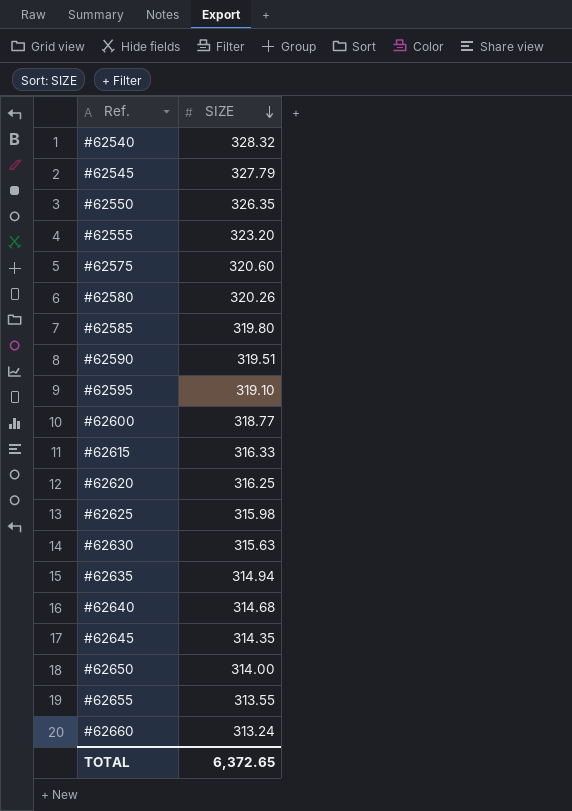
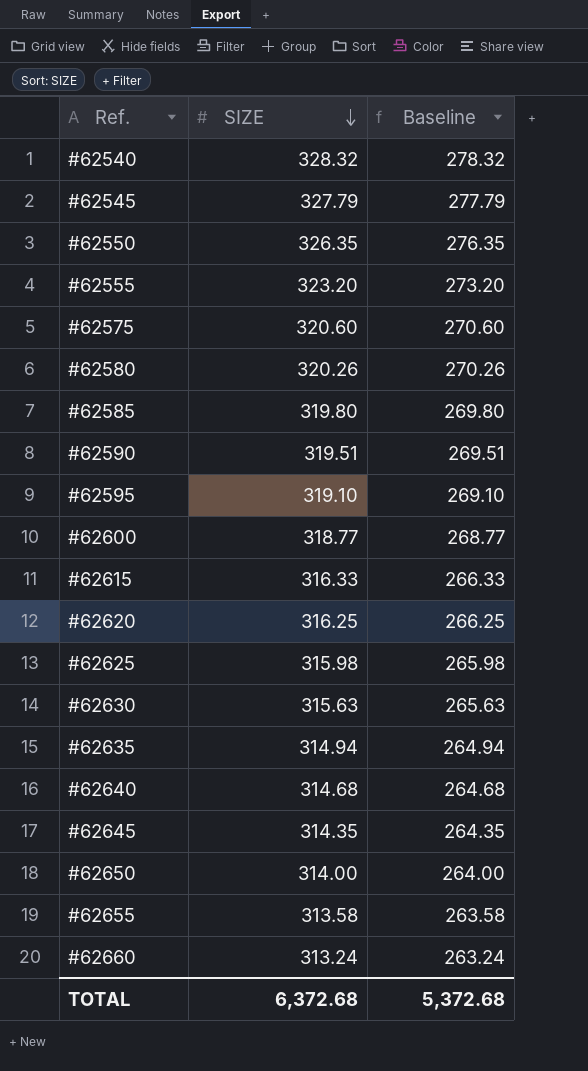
column Baseline | formula: none -> [SIZE] - 50
#62655 | SIZE: 313.55 -> 313.58
TOTAL | SIZE: 6,372.65 -> 6,372.68

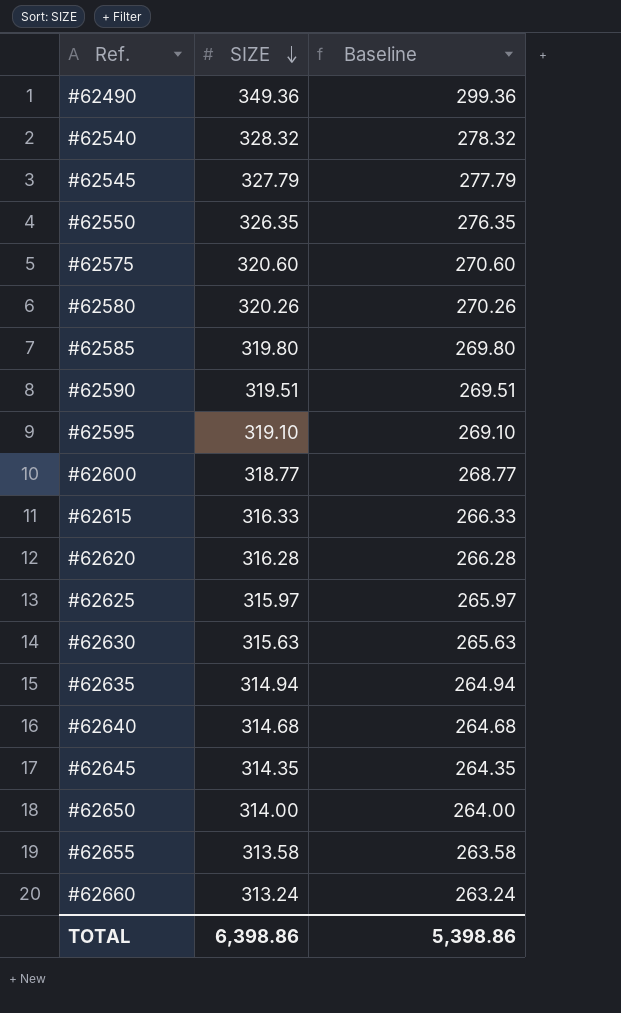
row #62555: 323.20 | 273.20 -> none
row #62490: none -> 349.36 | 299.36
#62620 | SIZE: 316.25 -> 316.28
#62620 | Baseline: 266.25 -> 266.28
#62625 | SIZE: 315.98 -> 315.97
#62625 | Baseline: 265.98 -> 265.97
TOTAL | SIZE: 6,372.68 -> 6,398.86
TOTAL | Baseline: 5,372.68 -> 5,398.86

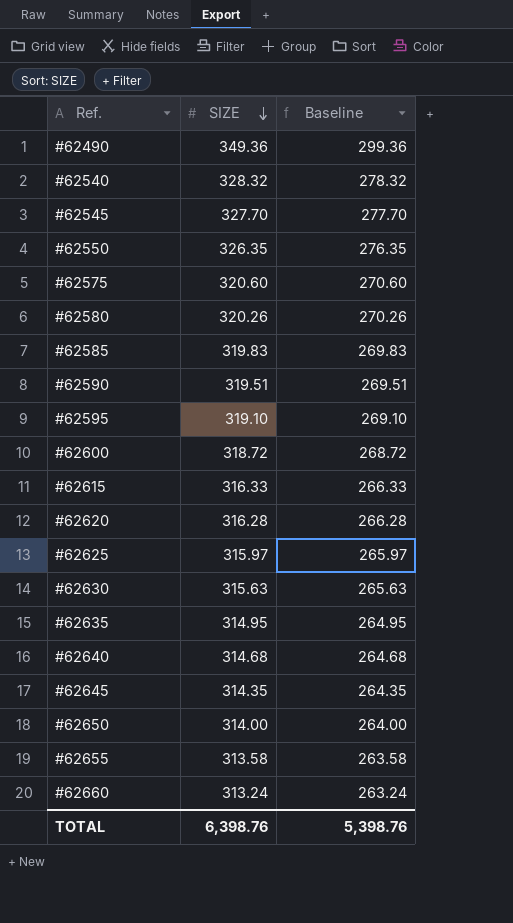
#62545 | SIZE: 327.79 -> 327.70
#62545 | Baseline: 277.79 -> 277.70
#62585 | SIZE: 319.80 -> 319.83
#62585 | Baseline: 269.80 -> 269.83
#62600 | SIZE: 318.77 -> 318.72
#62600 | Baseline: 268.77 -> 268.72
#62635 | SIZE: 314.94 -> 314.95
#62635 | Baseline: 264.94 -> 264.95
TOTAL | SIZE: 6,398.86 -> 6,398.76
TOTAL | Baseline: 5,398.86 -> 5,398.76

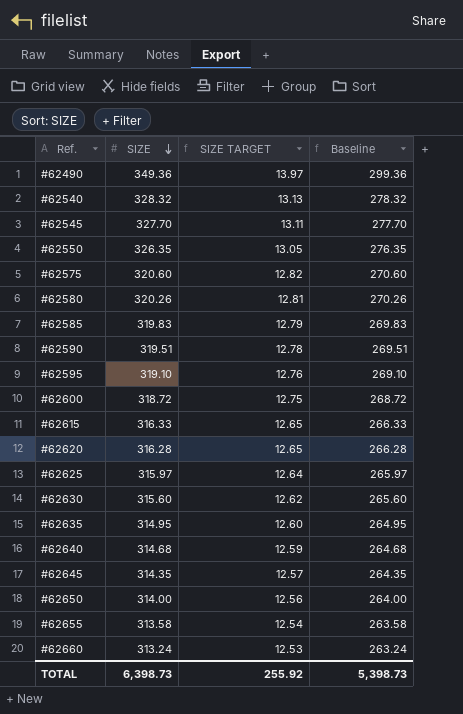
column SIZE TARGET | formula: none -> [SIZE] * 0.04
#62630 | SIZE: 315.63 -> 315.60
#62630 | Baseline: 265.63 -> 265.60
TOTAL | SIZE: 6,398.76 -> 6,398.73
TOTAL | Baseline: 5,398.76 -> 5,398.73

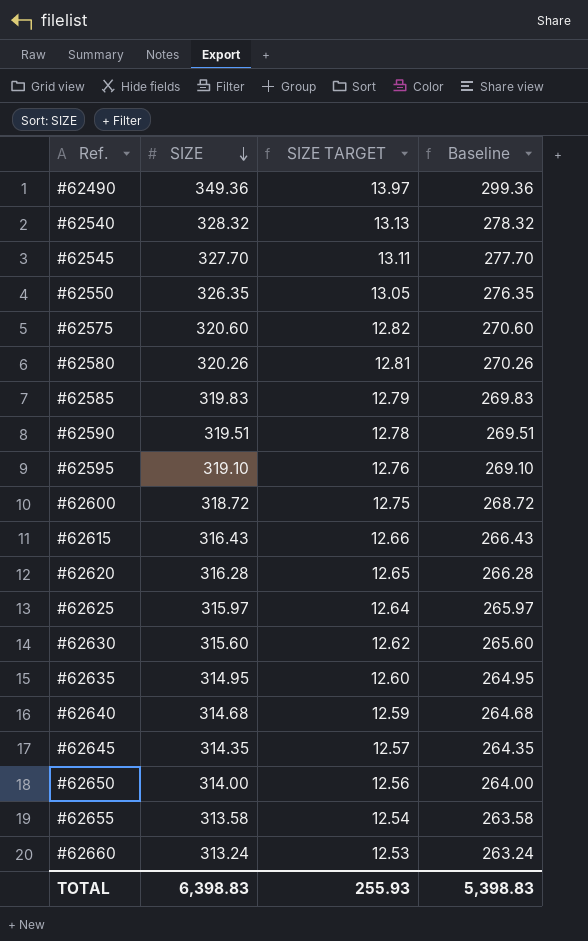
#62615 | SIZE: 316.33 -> 316.43
#62615 | SIZE TARGET: 12.65 -> 12.66
#62615 | Baseline: 266.33 -> 266.43
TOTAL | SIZE: 6,398.73 -> 6,398.83
TOTAL | SIZE TARGET: 255.92 -> 255.93
TOTAL | Baseline: 5,398.73 -> 5,398.83

